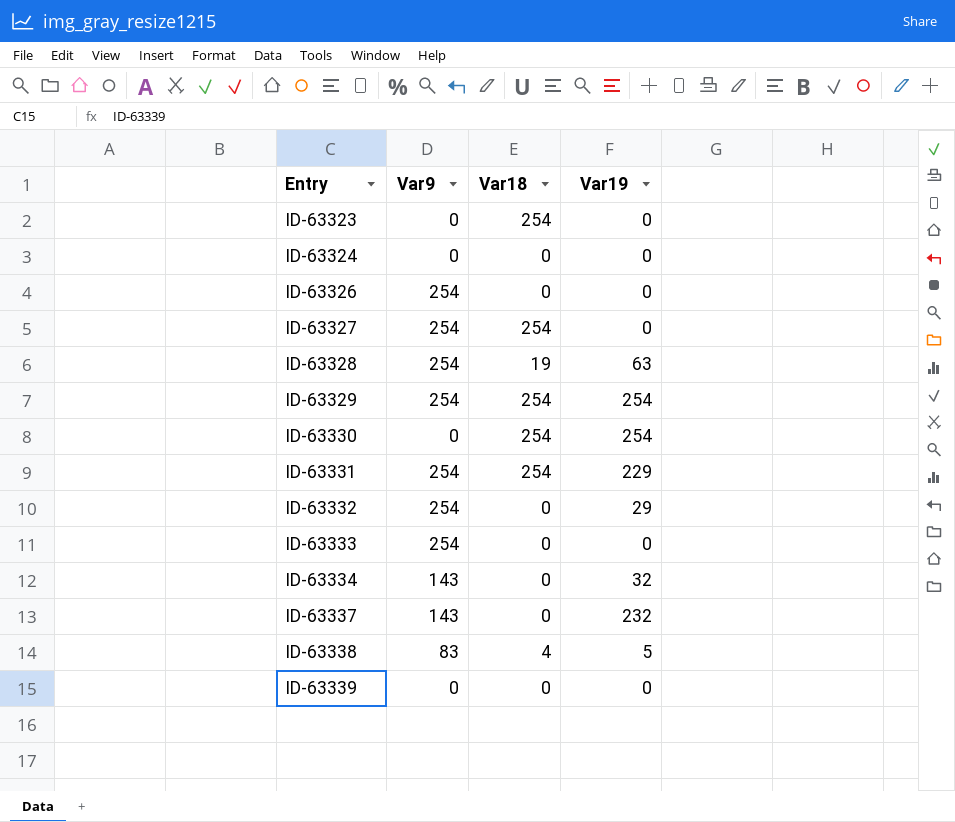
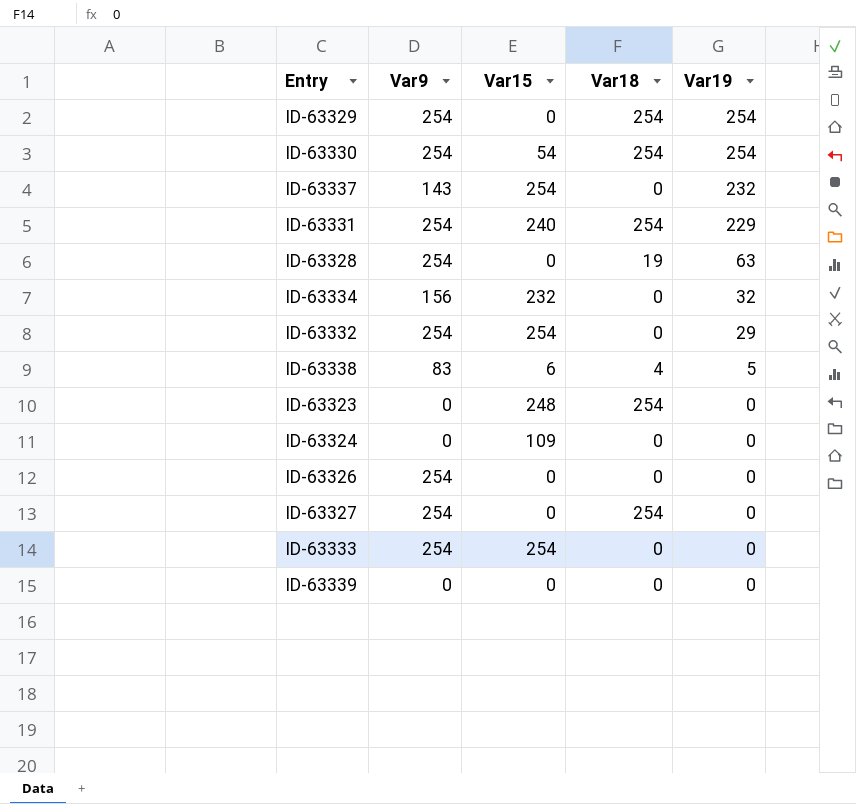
row order: Entry ascending -> Var19 descending
column Var15 | position: none -> 3
ID-63330 | Var9: 0 -> 254
ID-63334 | Var9: 143 -> 156

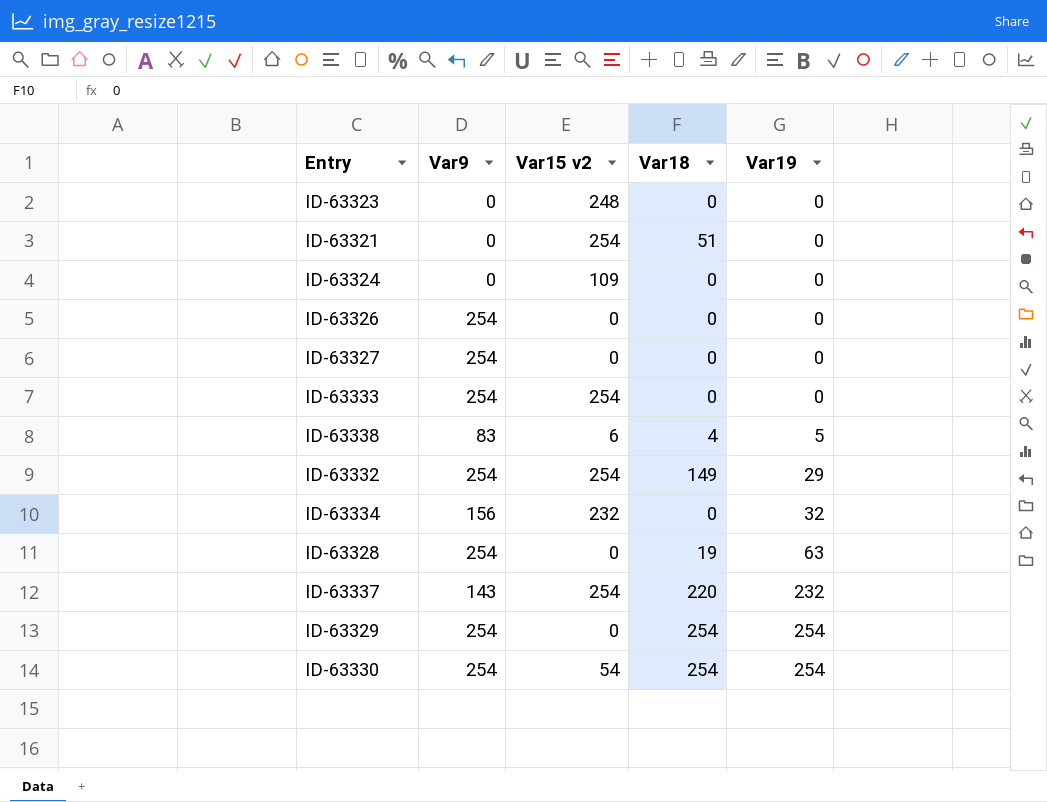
row order: Var19 descending -> Var19 ascending
column name: Var15 -> Var15 v2
row ID-63331: 254 | 240 | 254 | 229 -> none
row ID-63339: 0 | 0 | 0 | 0 -> none
ID-63323 | Var18: 254 -> 0
row ID-63321: none -> 0 | 254 | 51 | 0
ID-63327 | Var18: 254 -> 0
ID-63332 | Var18: 0 -> 149
ID-63337 | Var18: 0 -> 220

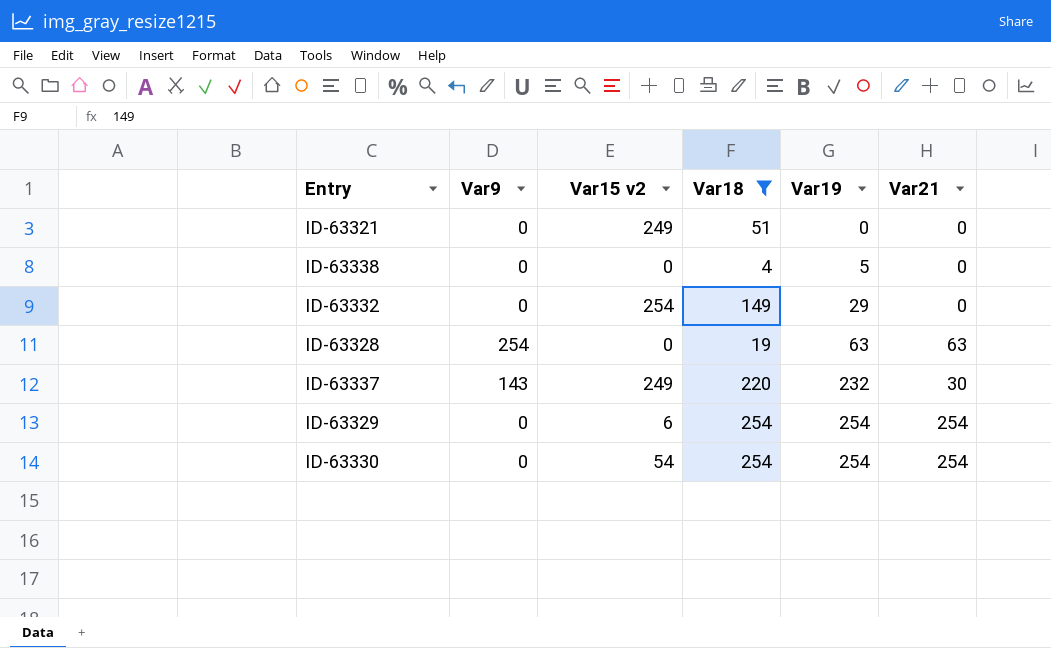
filter: none -> Var18 != 0
column Var21 | position: none -> 6
ID-63321 | Var15 v2: 254 -> 249
ID-63338 | Var9: 83 -> 0
ID-63338 | Var15 v2: 6 -> 0
ID-63332 | Var9: 254 -> 0
ID-63337 | Var15 v2: 254 -> 249
ID-63329 | Var9: 254 -> 0
ID-63329 | Var15 v2: 0 -> 6
ID-63330 | Var9: 254 -> 0

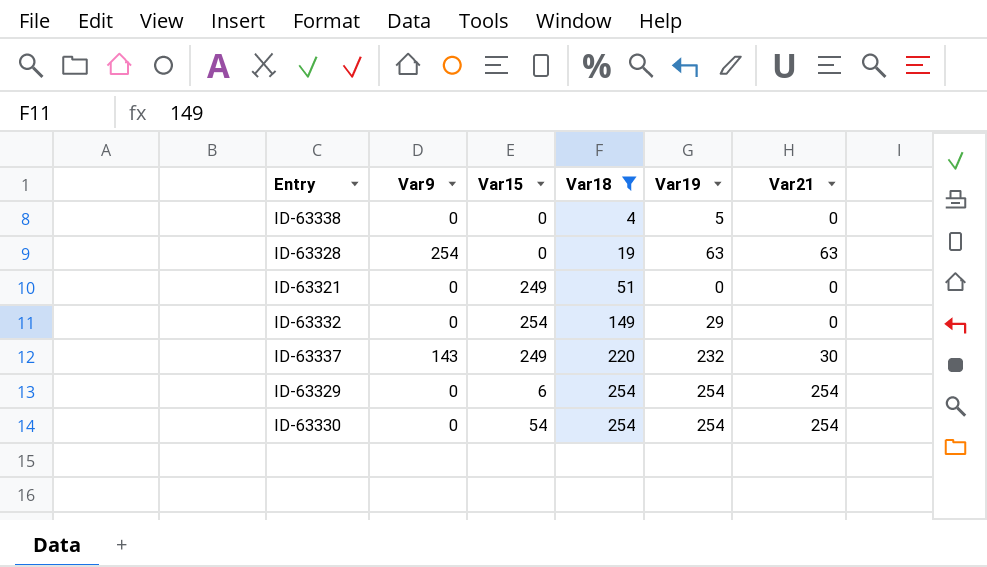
row order: Var19 ascending -> Var18 ascending
column name: Var15 v2 -> Var15

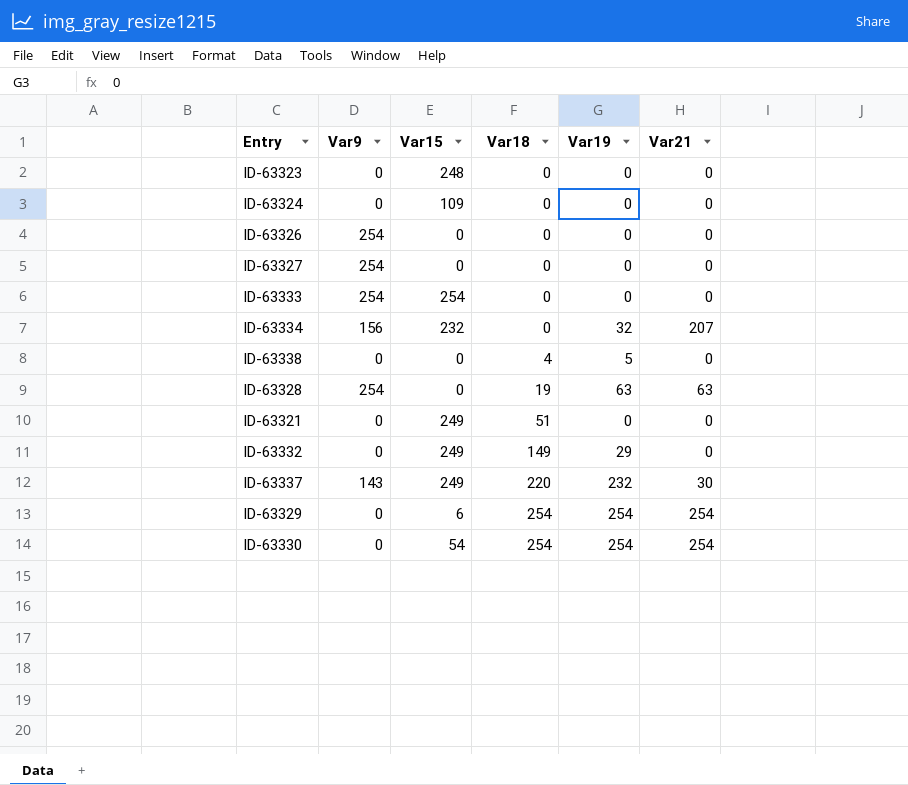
filter: Var18 != 0 -> none
ID-63332 | Var15: 254 -> 249

